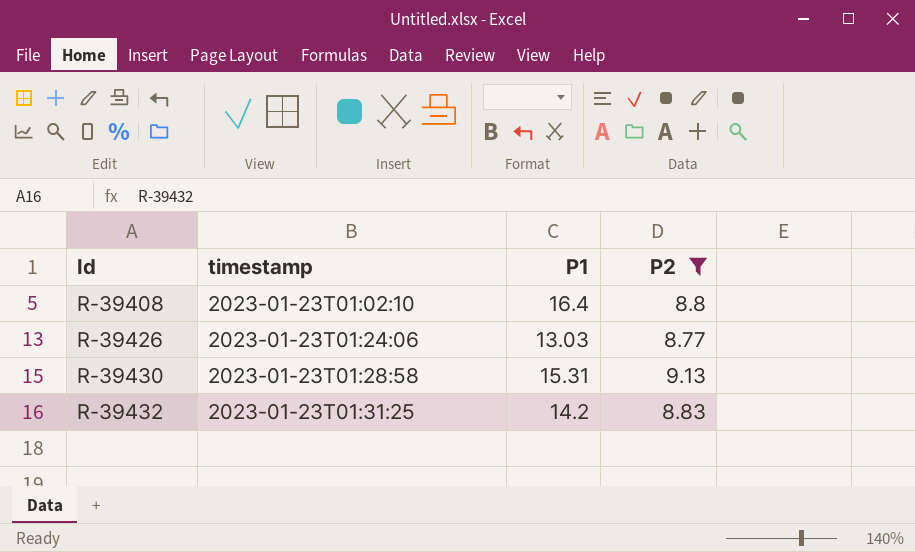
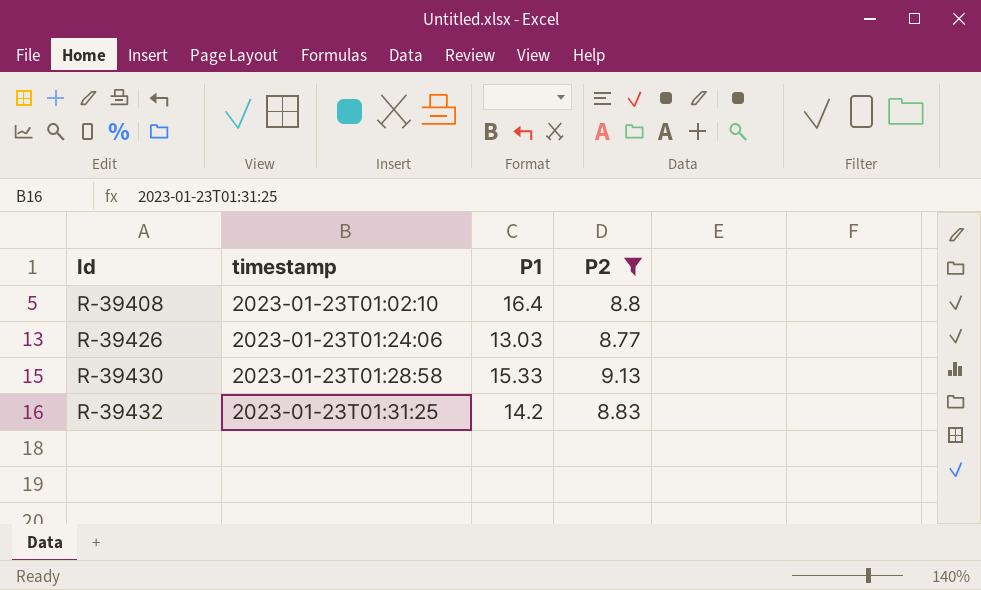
R-39430 | P1: 15.31 -> 15.33

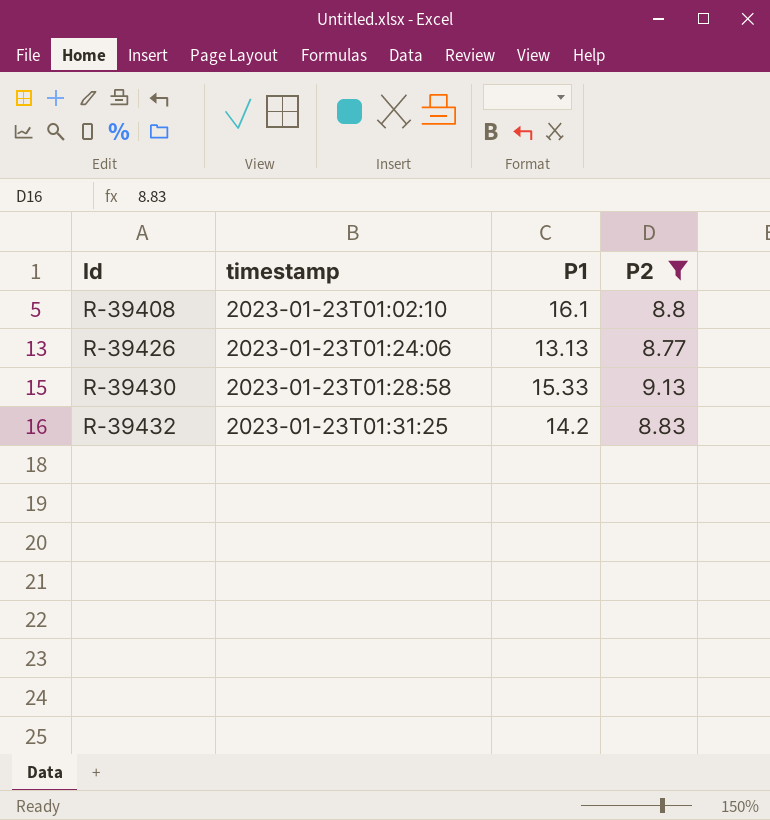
R-39408 | P1: 16.4 -> 16.1
R-39426 | P1: 13.03 -> 13.13

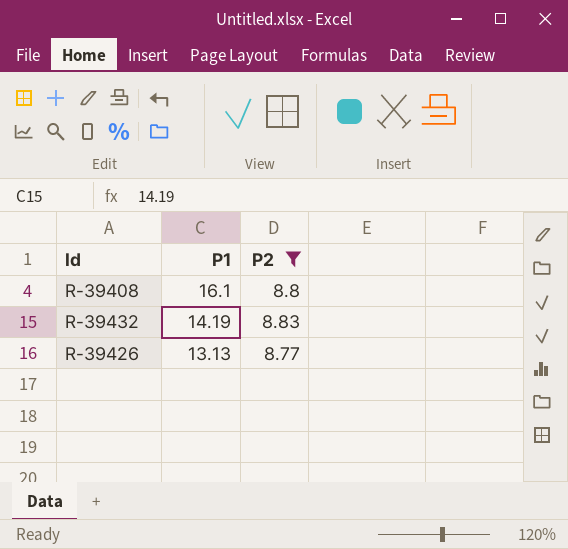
row order: Id ascending -> P1 descending
column timestamp | position: 2 -> none
row R-39430: 2023-01-23T01:28:58 | 15.33 | 9.13 -> none
R-39432 | P1: 14.2 -> 14.19

